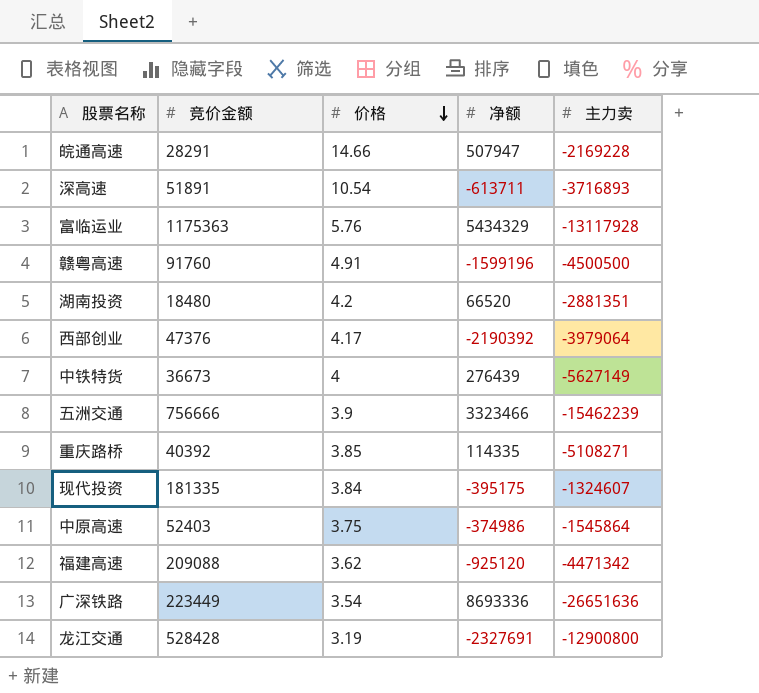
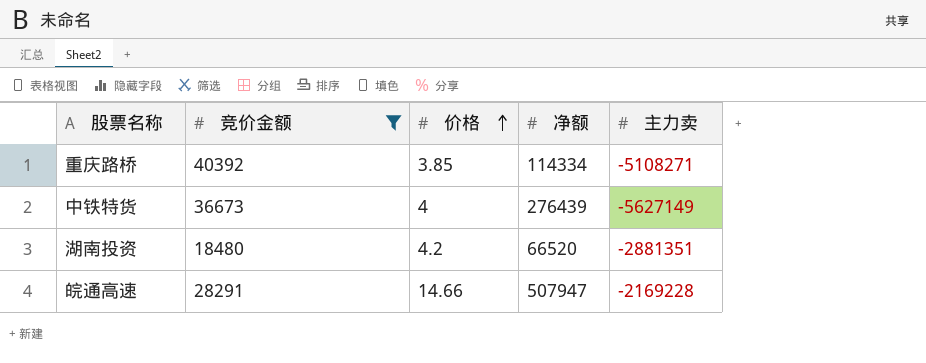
filter: none -> 竞价金额 <= 40392
row order: 价格 descending -> 价格 ascending
重庆路桥 | 净额: 114335 -> 114334

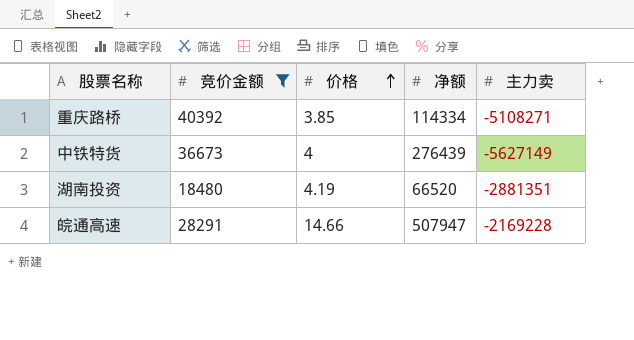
湖南投资 | 价格: 4.2 -> 4.19

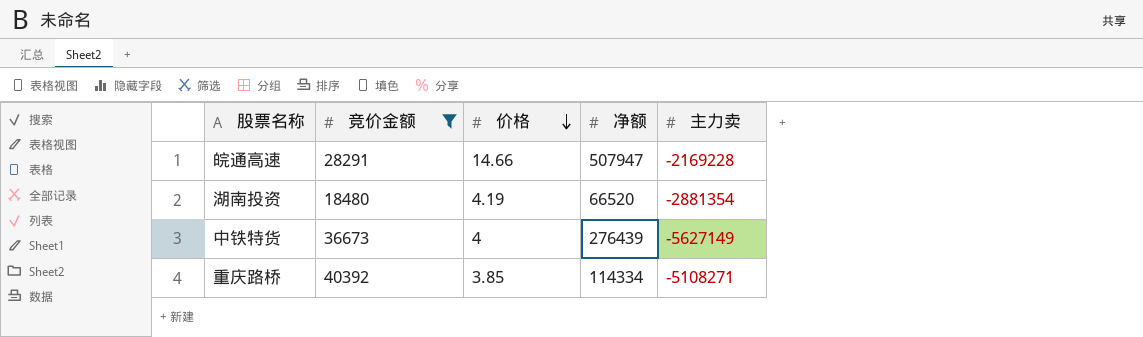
row order: 价格 ascending -> 价格 descending
湖南投资 | 主力卖: -2881351 -> -2881354

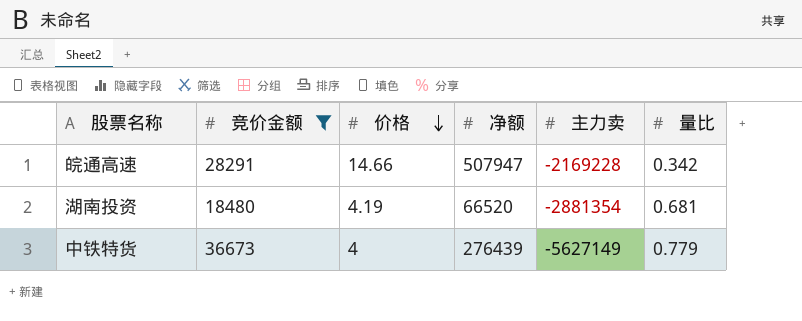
column 量比 | position: none -> 6
row 重庆路桥: 40392 | 3.85 | 114334 | -5108271 -> none

